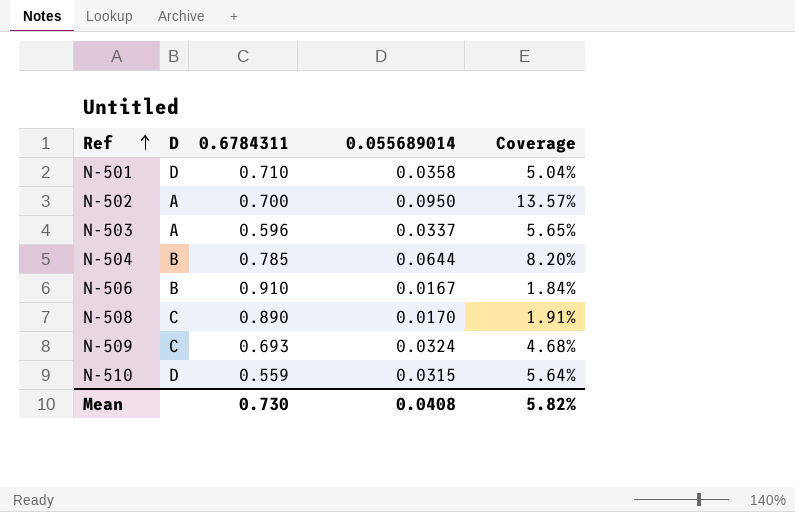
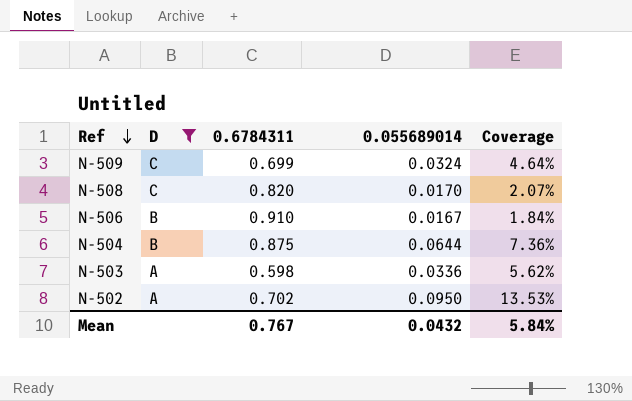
filter: none -> D != D
row order: Ref ascending -> Ref descending
N-509 | 0.6784311: 0.693 -> 0.699
N-509 | Coverage: 4.68% -> 4.64%
N-508 | 0.6784311: 0.890 -> 0.820
N-508 | Coverage: 1.91% -> 2.07%
N-504 | 0.6784311: 0.785 -> 0.875
N-504 | Coverage: 8.20% -> 7.36%
N-503 | 0.6784311: 0.596 -> 0.598
N-503 | 0.055689014: 0.0337 -> 0.0336
N-503 | Coverage: 5.65% -> 5.62%
N-502 | 0.6784311: 0.700 -> 0.702
N-502 | Coverage: 13.57% -> 13.53%
Mean | 0.6784311: 0.730 -> 0.767
Mean | 0.055689014: 0.0408 -> 0.0432
Mean | Coverage: 5.82% -> 5.84%

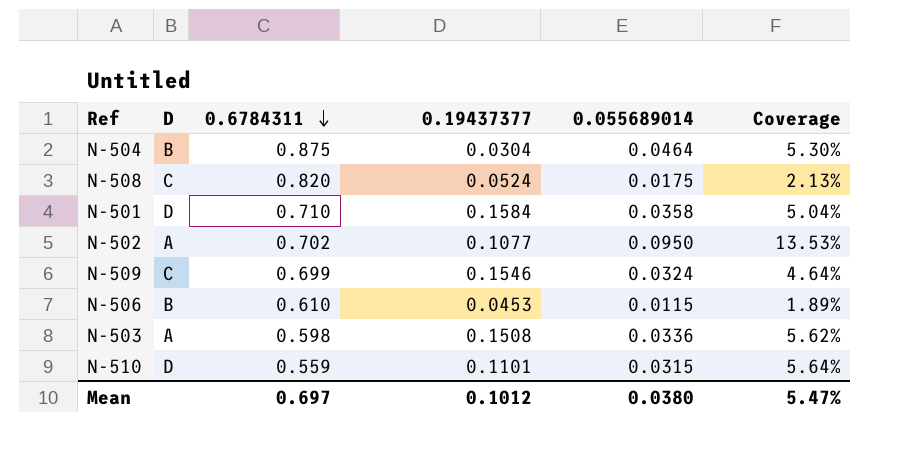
filter: D != D -> none
row order: Ref descending -> 0.6784311 descending
column 0.19437377 | position: none -> 4
N-504 | 0.055689014: 0.0644 -> 0.0464
N-504 | Coverage: 7.36% -> 5.30%
N-508 | 0.055689014: 0.0170 -> 0.0175
N-508 | Coverage: 2.07% -> 2.13%
N-506 | 0.6784311: 0.910 -> 0.610
N-506 | 0.055689014: 0.0167 -> 0.0115
N-506 | Coverage: 1.84% -> 1.89%
Mean | 0.6784311: 0.767 -> 0.697
Mean | 0.055689014: 0.0432 -> 0.0380
Mean | Coverage: 5.84% -> 5.47%

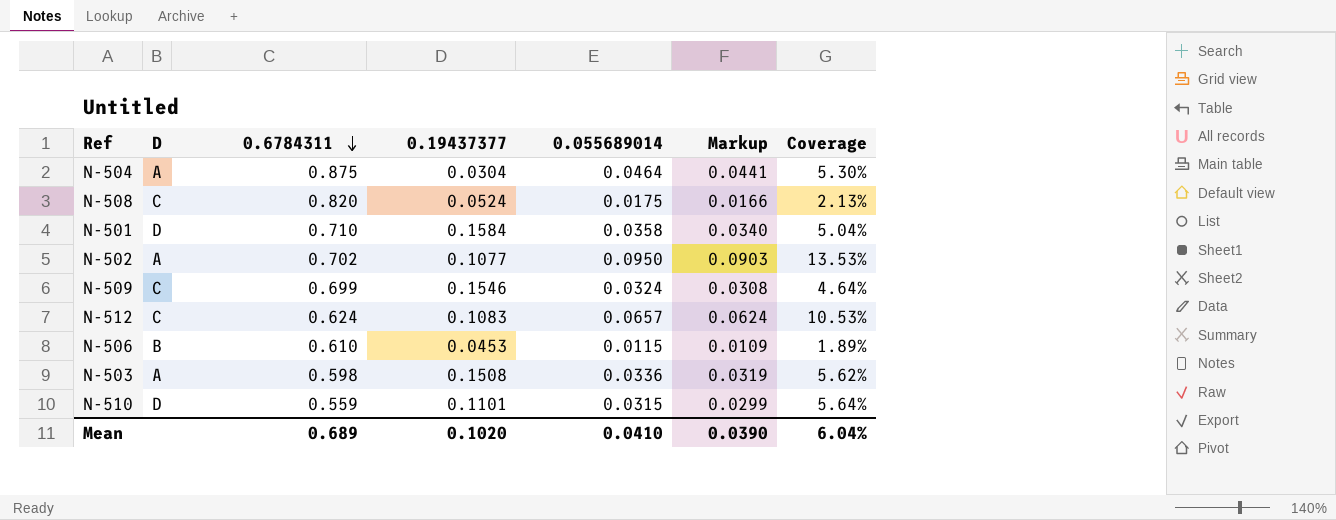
column Markup | formula: none -> [0.055689014] * 0.95
N-504 | D: B -> A
row N-512: none -> C | 0.624 | 0.1083 | 0.0657 | 0.0624 | 10.53%
Mean | 0.6784311: 0.697 -> 0.689
Mean | 0.19437377: 0.1012 -> 0.1020
Mean | 0.055689014: 0.0380 -> 0.0410
Mean | Coverage: 5.47% -> 6.04%

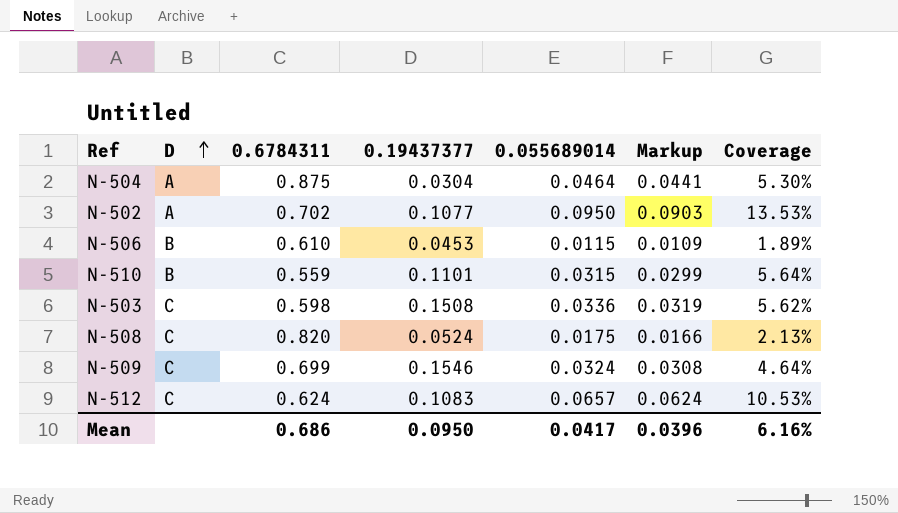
row order: 0.6784311 descending -> D ascending
row N-501: D | 0.710 | 0.1584 | 0.0358 | 0.0340 | 5.04% -> none
N-510 | D: D -> B
N-503 | D: A -> C
Mean | 0.6784311: 0.689 -> 0.686
Mean | 0.19437377: 0.1020 -> 0.0950
Mean | 0.055689014: 0.0410 -> 0.0417
Mean | Markup: 0.0390 -> 0.0396
Mean | Coverage: 6.04% -> 6.16%

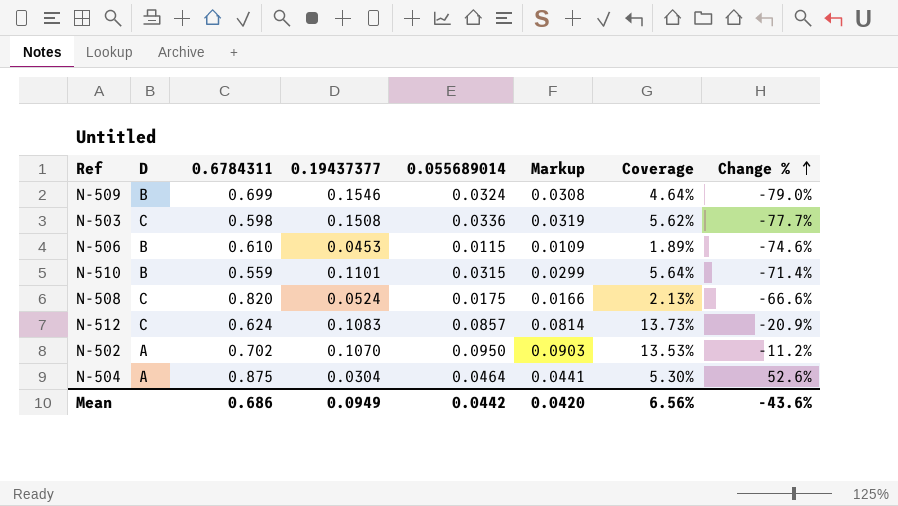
row order: D ascending -> Change % ascending
column Change % | formula: none -> ([0.055689014] - [0.19437377]) / [0.19437377]
N-509 | D: C -> B
N-512 | 0.055689014: 0.0657 -> 0.0857
N-512 | Markup: 0.0624 -> 0.0814
N-512 | Coverage: 10.53% -> 13.73%
N-502 | 0.19437377: 0.1077 -> 0.1070
Mean | 0.19437377: 0.0950 -> 0.0949
Mean | 0.055689014: 0.0417 -> 0.0442
Mean | Markup: 0.0396 -> 0.0420
Mean | Coverage: 6.16% -> 6.56%

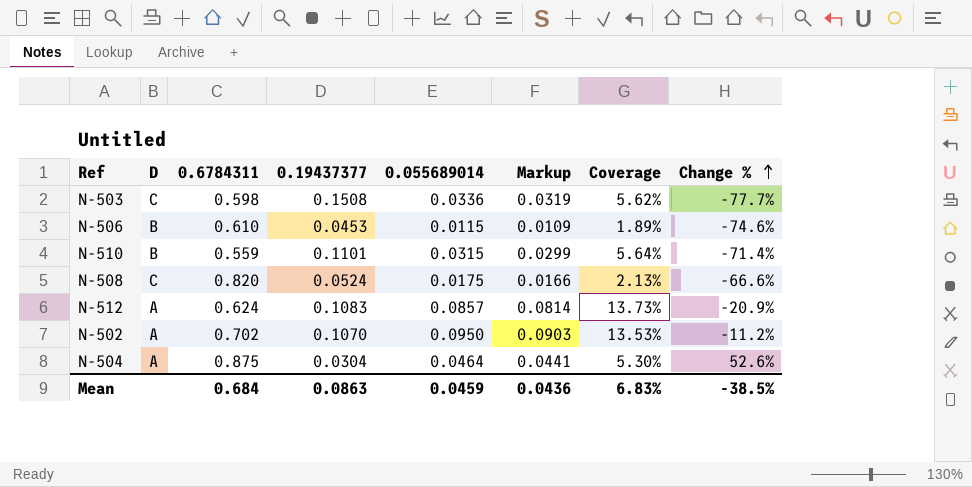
row N-509: B | 0.699 | 0.1546 | 0.0324 | 0.0308 | 4.64% | -79.0% -> none
N-512 | D: C -> A
Mean | 0.6784311: 0.686 -> 0.684
Mean | 0.19437377: 0.0949 -> 0.0863
Mean | 0.055689014: 0.0442 -> 0.0459
Mean | Markup: 0.0420 -> 0.0436
Mean | Coverage: 6.56% -> 6.83%
Mean | Change %: -43.6% -> -38.5%

